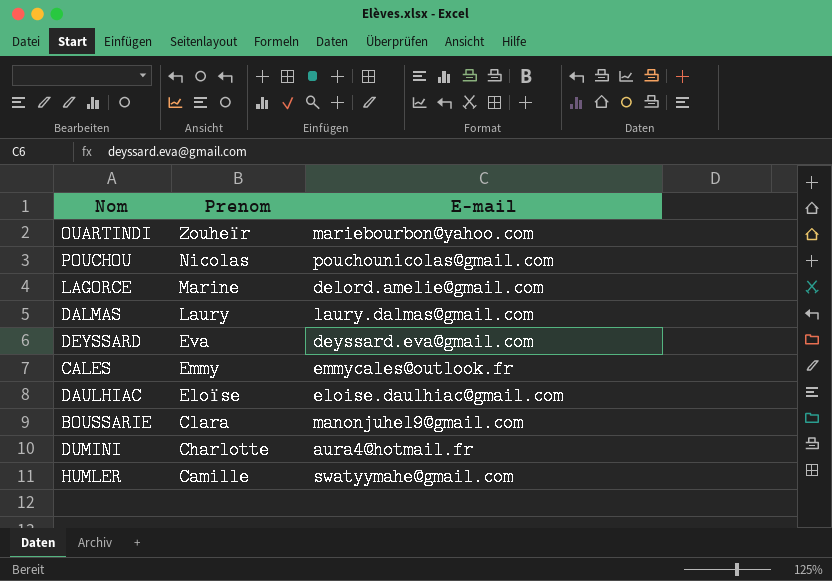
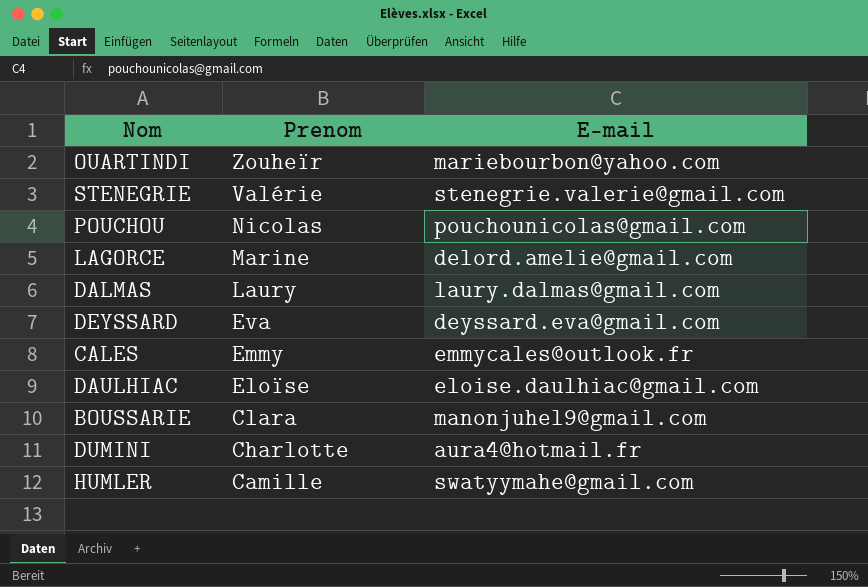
row STENEGRIE: none -> Valérie | stenegrie.valerie@gmail.com

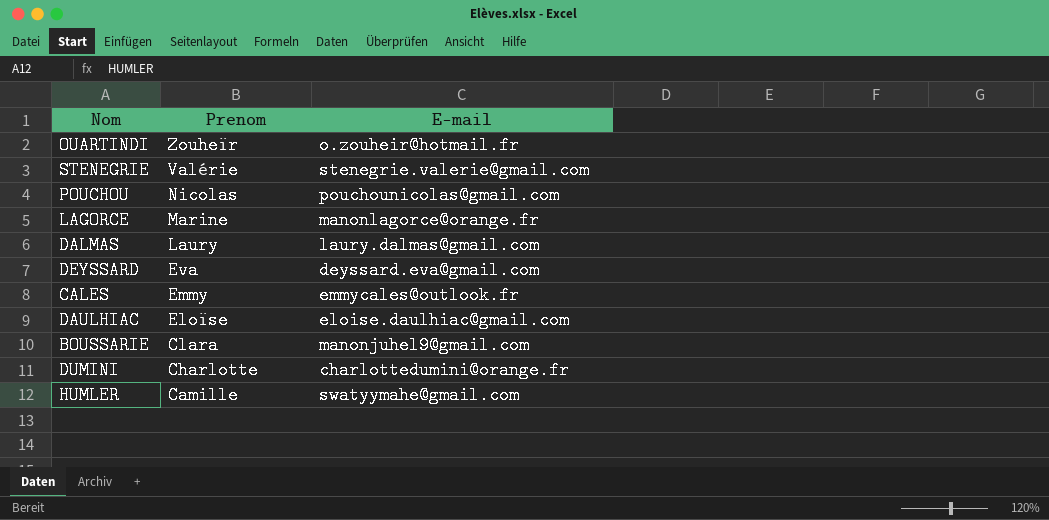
OUARTINDI | E-mail: mariebourbon@yahoo.com -> o.zouheir@hotmail.fr
LAGORCE | E-mail: delord.amelie@gmail.com -> manonlagorce@orange.fr
DUMINI | E-mail: aura4@hotmail.fr -> charlottedumini@orange.fr

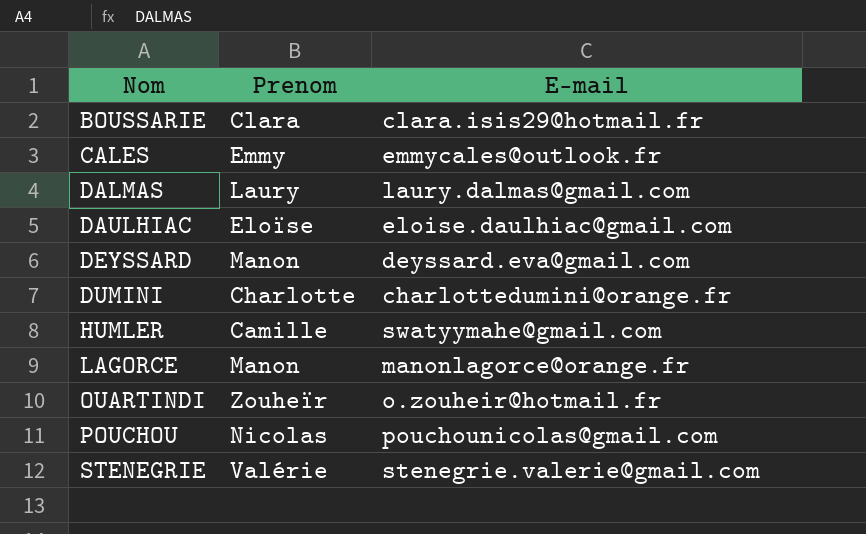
row order: Prenom descending -> Nom ascending
BOUSSARIE | E-mail: manonjuhel9@gmail.com -> clara.isis29@hotmail.fr
DEYSSARD | Prenom: Eva -> Manon
LAGORCE | Prenom: Marine -> Manon

